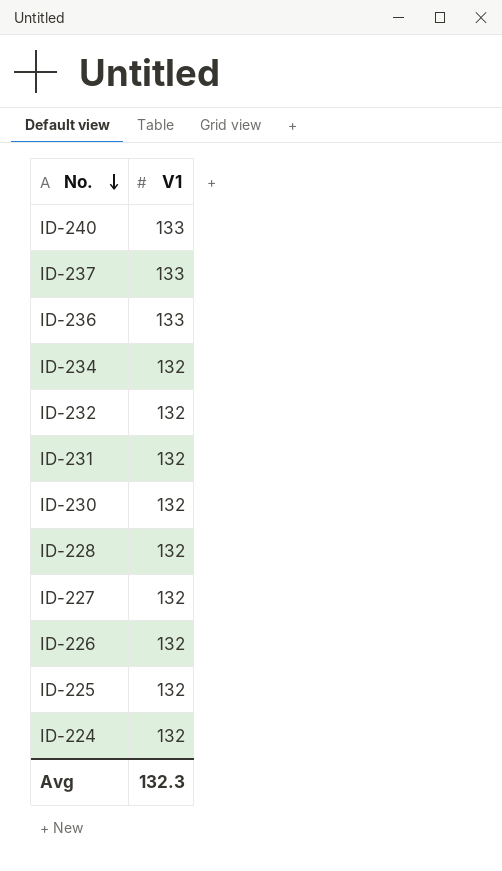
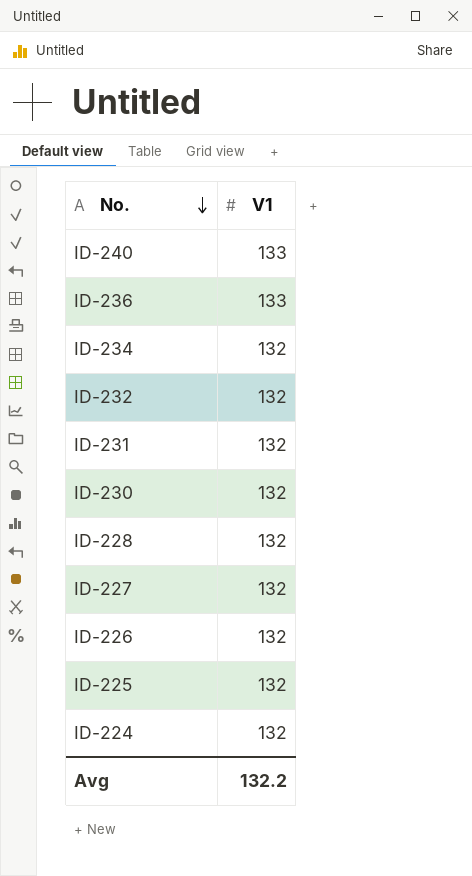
row ID-237: 133 -> none
Avg | V1: 132.3 -> 132.2

